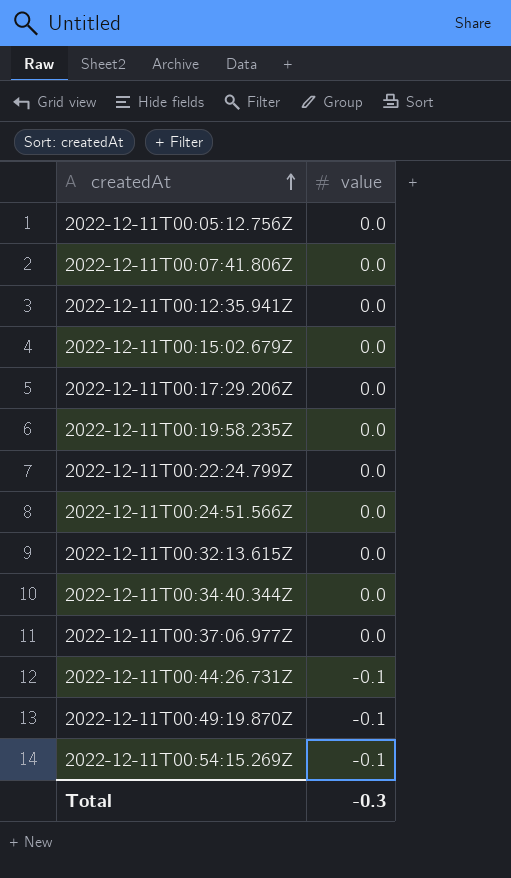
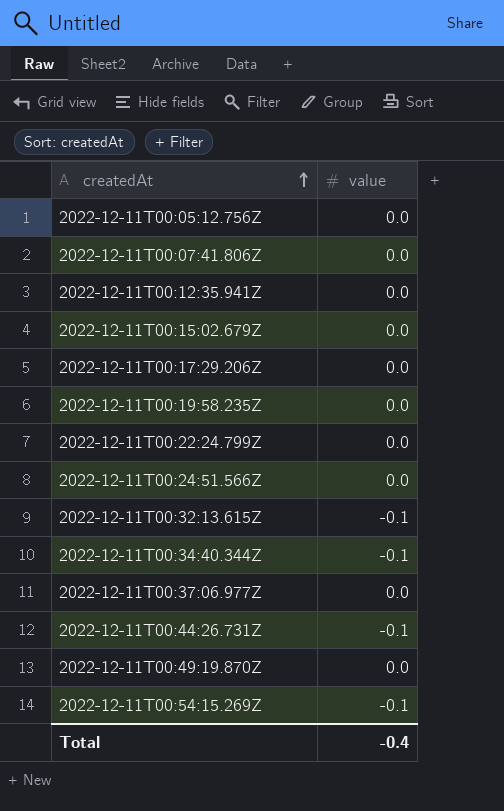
2022-12-11T00:32:13.615Z | value: 0.0 -> -0.1
2022-12-11T00:34:40.344Z | value: 0.0 -> -0.1
2022-12-11T00:49:19.870Z | value: -0.1 -> 0.0
Total | value: -0.3 -> -0.4

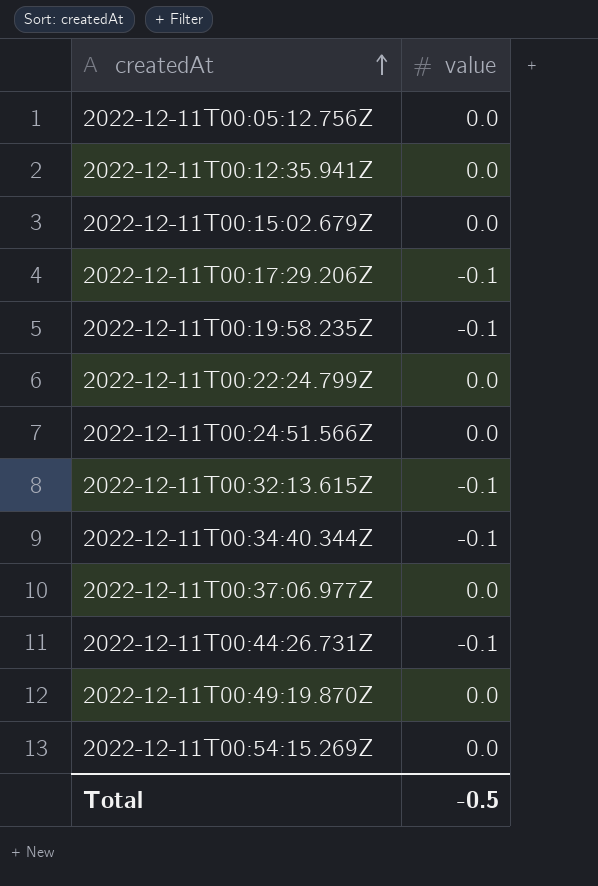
row 2022-12-11T00:07:41.806Z: 0.0 -> none
2022-12-11T00:17:29.206Z | value: 0.0 -> -0.1
2022-12-11T00:19:58.235Z | value: 0.0 -> -0.1
2022-12-11T00:54:15.269Z | value: -0.1 -> 0.0
Total | value: -0.4 -> -0.5

